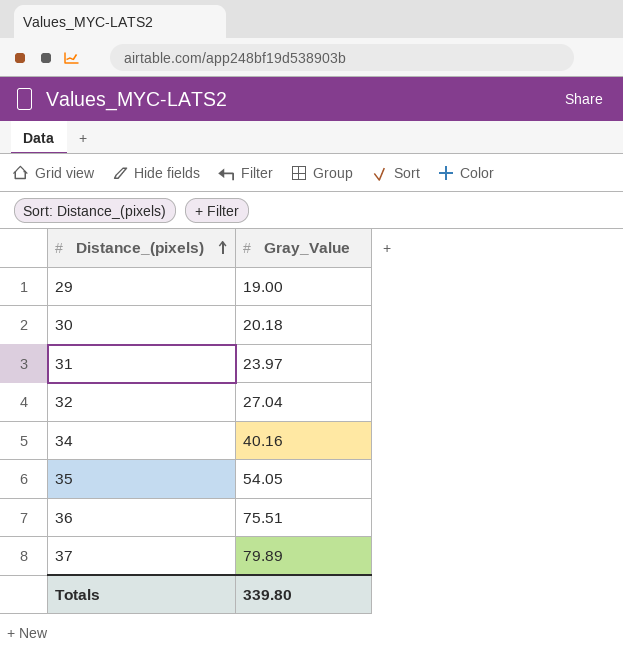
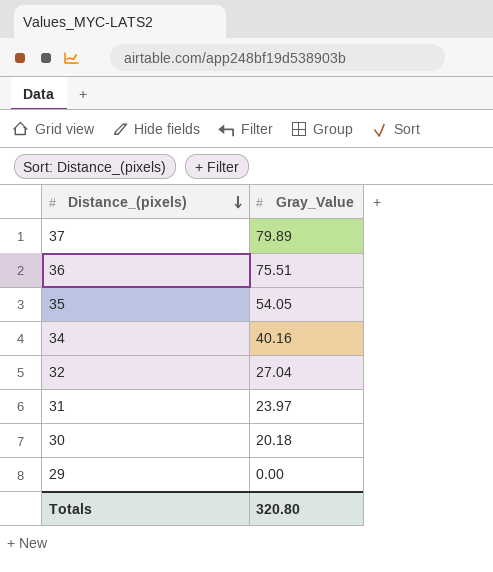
row order: Distance_(pixels) ascending -> Distance_(pixels) descending
29 | Gray_Value: 19.00 -> 0.00
Totals | Gray_Value: 339.80 -> 320.80

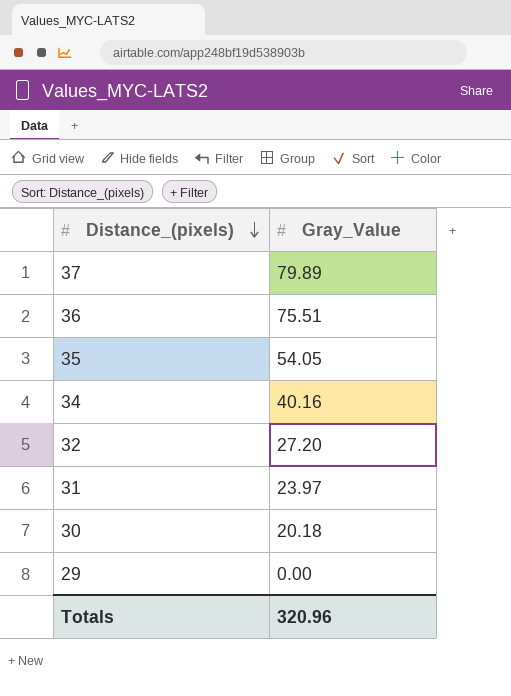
32 | Gray_Value: 27.04 -> 27.20
Totals | Gray_Value: 320.80 -> 320.96

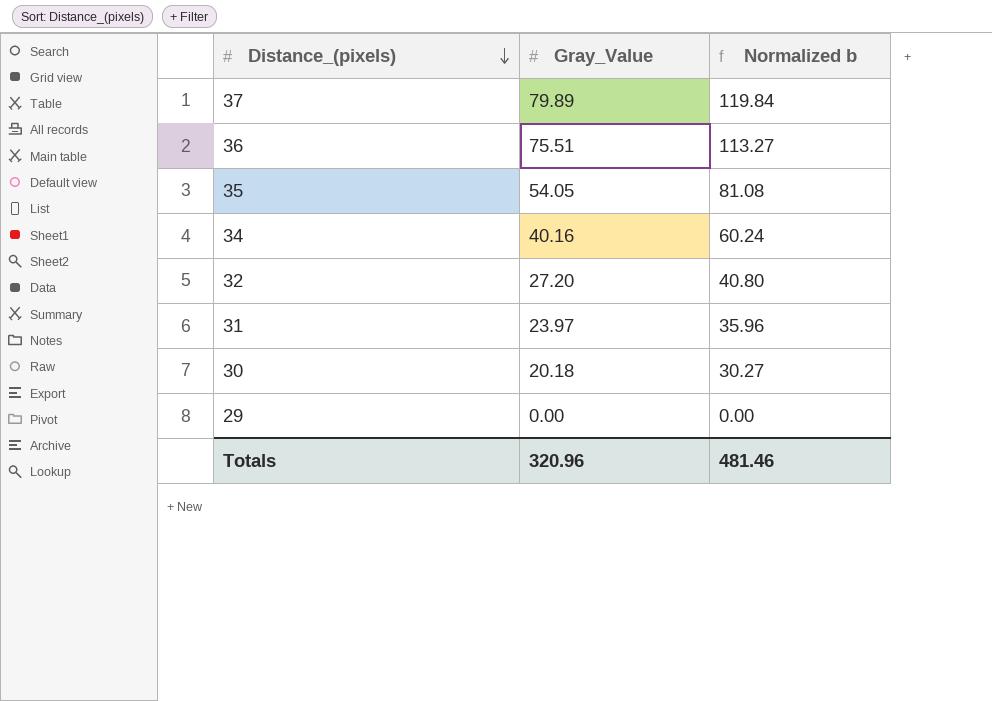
column Normalized b | formula: none -> [Gray_Value] * 1.5

